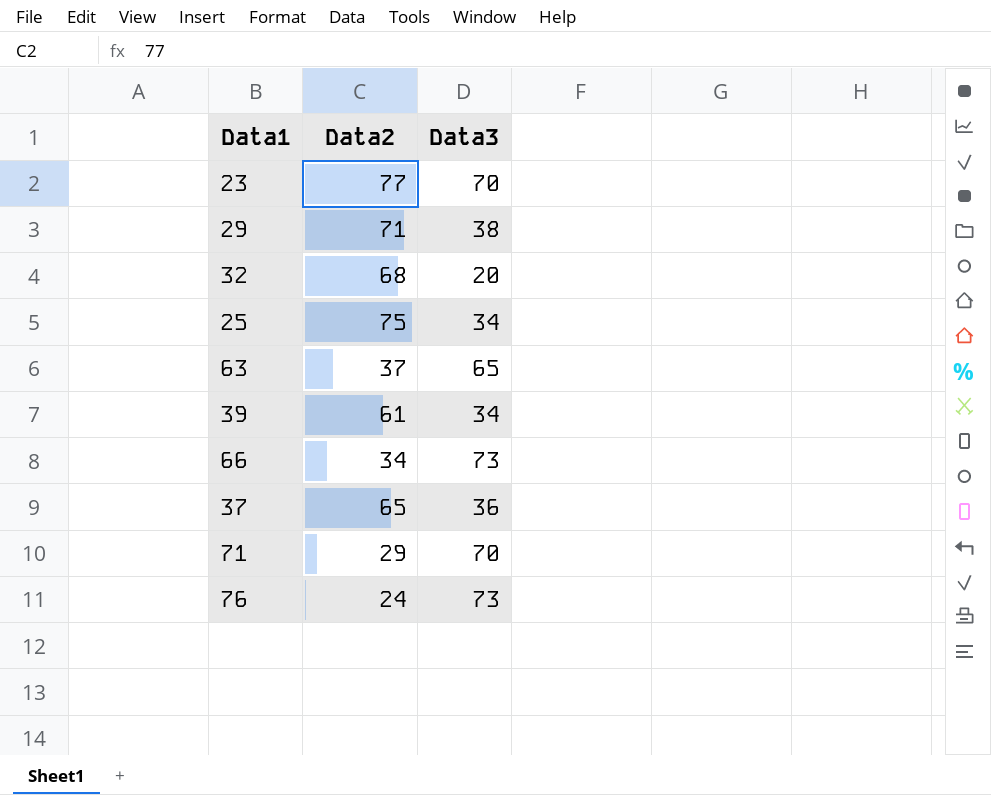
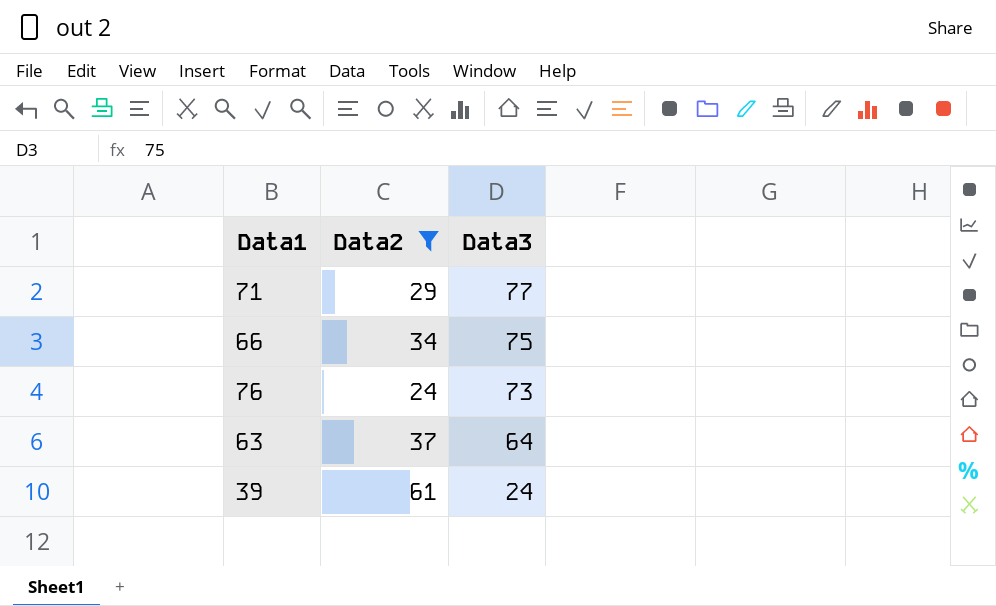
filter: none -> Data2 <= 61
row order: none -> Data3 descending
71 | Data3: 70 -> 77
66 | Data3: 73 -> 75
63 | Data3: 65 -> 64
39 | Data3: 34 -> 24

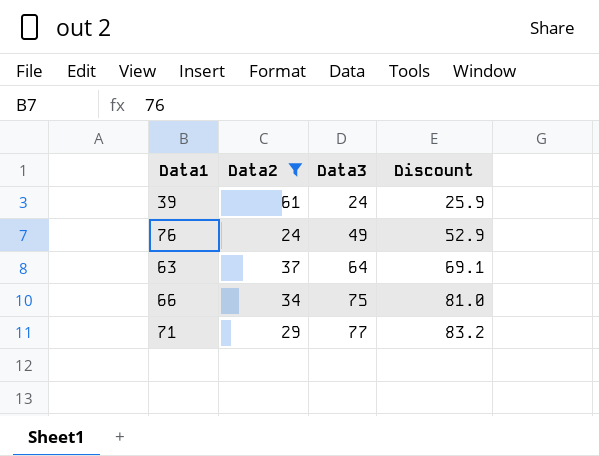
row order: Data3 descending -> Data3 ascending
column Discount | formula: none -> [Data3] * 1.08
76 | Data3: 73 -> 49

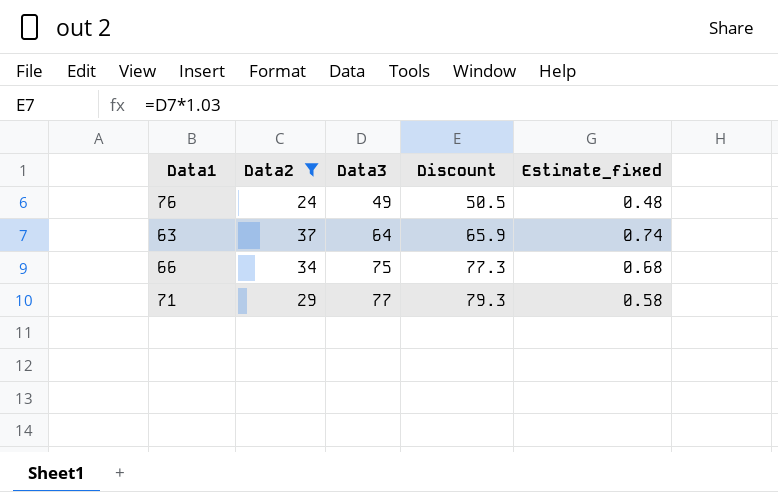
column Discount | formula: [Data3] * 1.08 -> [Data3] * 1.03
column Estimate_fixed | formula: none -> [Data2] * 0.02
row 39: 61 | 24 | 25.9 -> none

